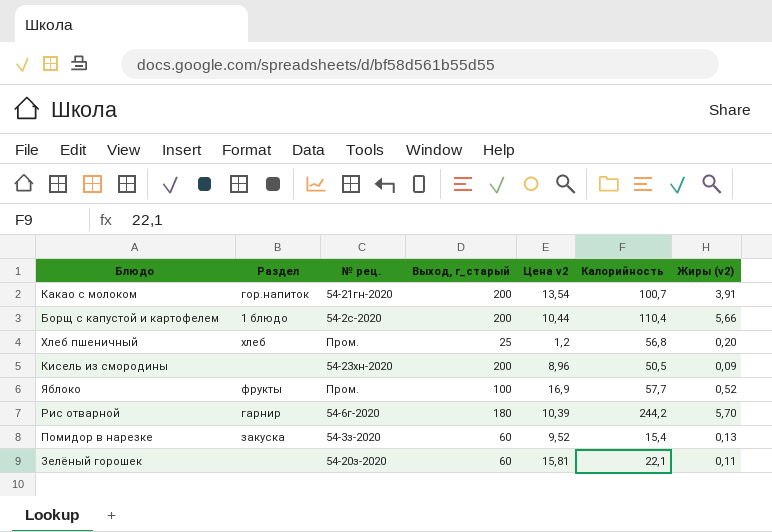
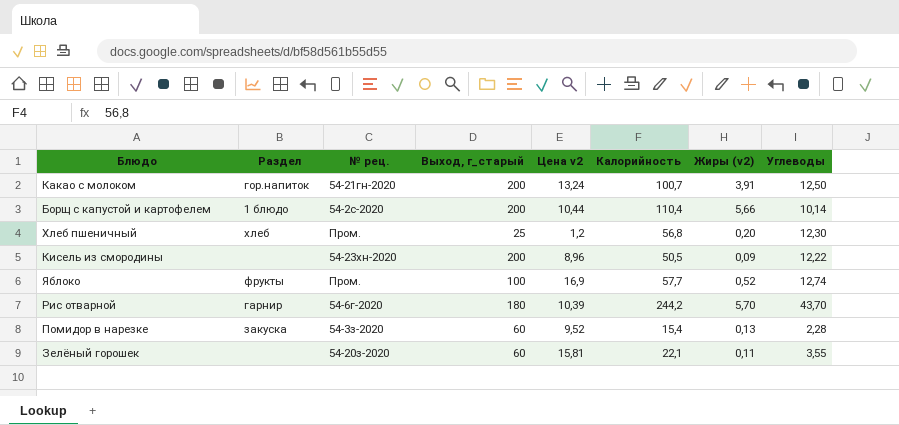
column Углеводы | position: none -> 8
Какао с молоком | Цена v2: 13,54 -> 13,24

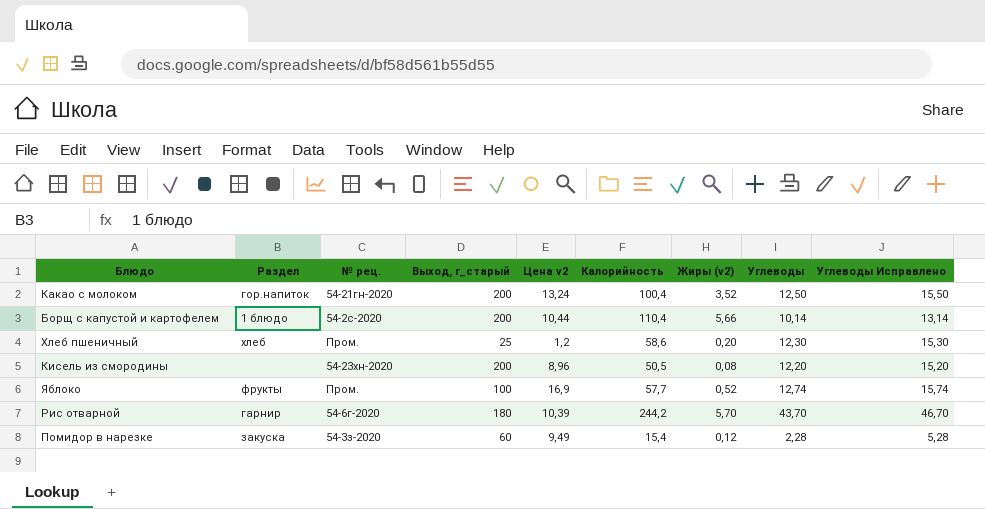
column Углеводы Исправлено | formula: none -> [Углеводы] + 3
row Зелёный горошек: none | 54-20з-2020 | 60 | 15,81 | 22,1 | 0,11 | 3,55 -> none
Какао с молоком | Калорийность: 100,7 -> 100,4
Какао с молоком | Жиры (v2): 3,91 -> 3,52
Хлеб пшеничный | Калорийность: 56,8 -> 58,6
Кисель из смородины | Жиры (v2): 0,09 -> 0,08
Кисель из смородины | Углеводы: 12,22 -> 12,20
Помидор в нарезке | Цена v2: 9,52 -> 9,49
Помидор в нарезке | Жиры (v2): 0,13 -> 0,12

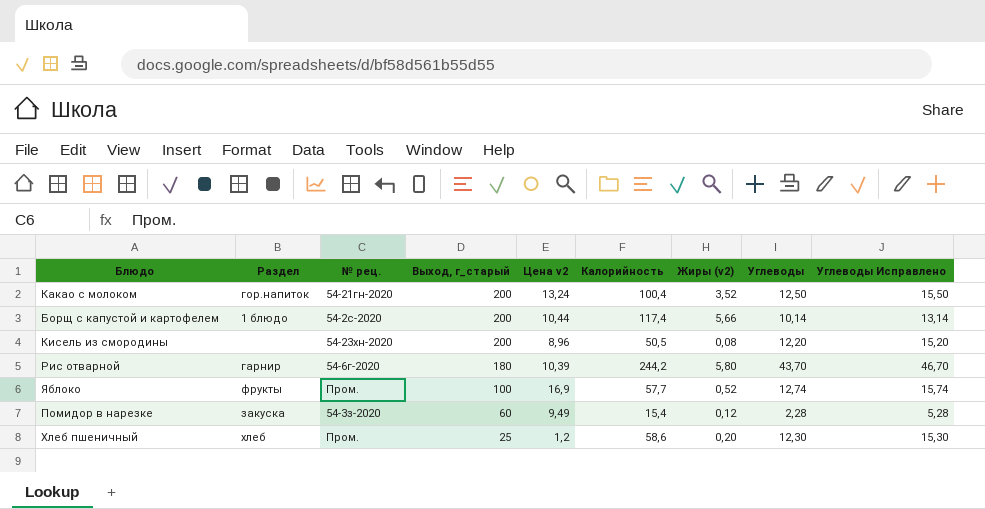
row order: none -> Выход, г_старый descending
Борщ с капустой и картофелем | Калорийность: 110,4 -> 117,4
Рис отварной | Жиры (v2): 5,70 -> 5,80

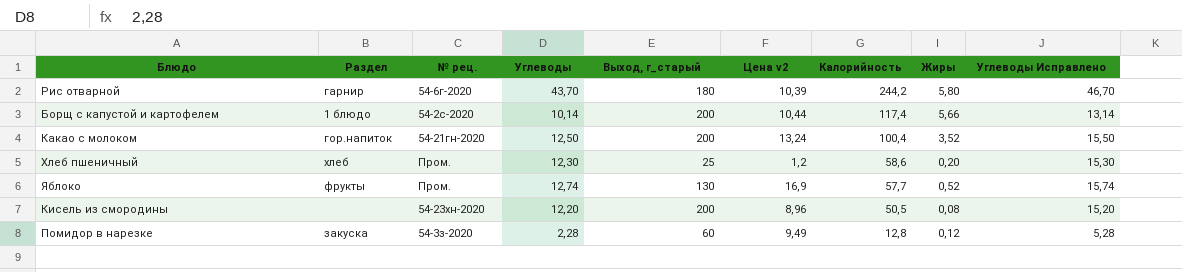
row order: Выход, г_старый descending -> Калорийность descending
column Углеводы | position: 8 -> 4
column name: Жиры (v2) -> Жиры
Яблоко | Выход, г_старый: 100 -> 130
Помидор в нарезке | Калорийность: 15,4 -> 12,8

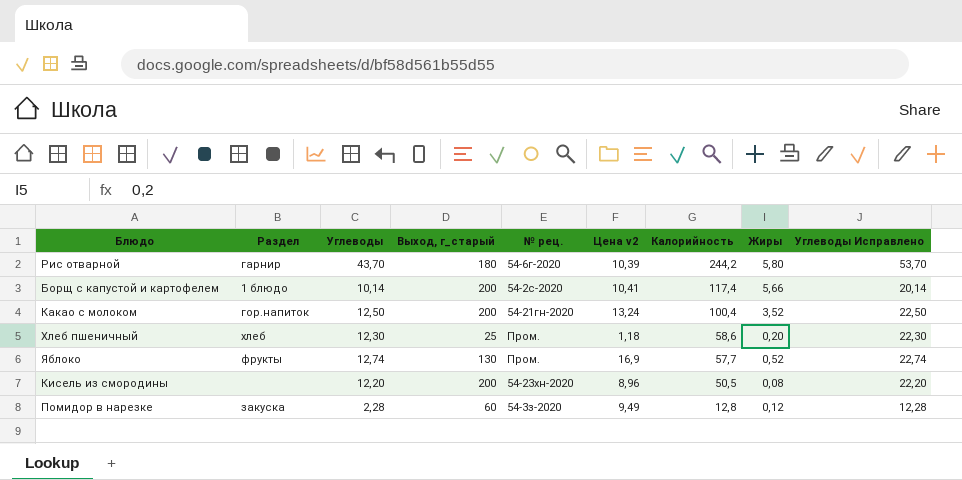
column № рец. | position: 3 -> 5
column Углеводы Исправлено | formula: [Углеводы] + 3 -> [Углеводы] + 10
Борщ с капустой и картофелем | Цена v2: 10,44 -> 10,41
Хлеб пшеничный | Цена v2: 1,2 -> 1,18

